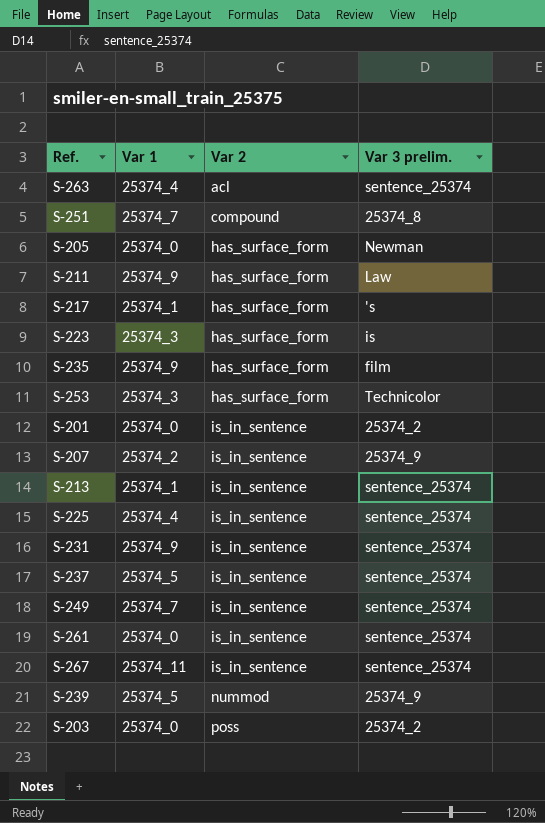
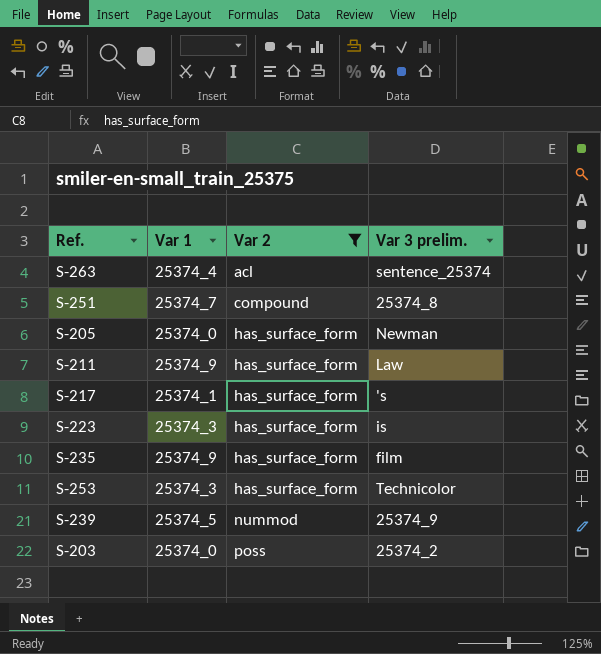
filter: none -> Var 2 != is_in_sentence

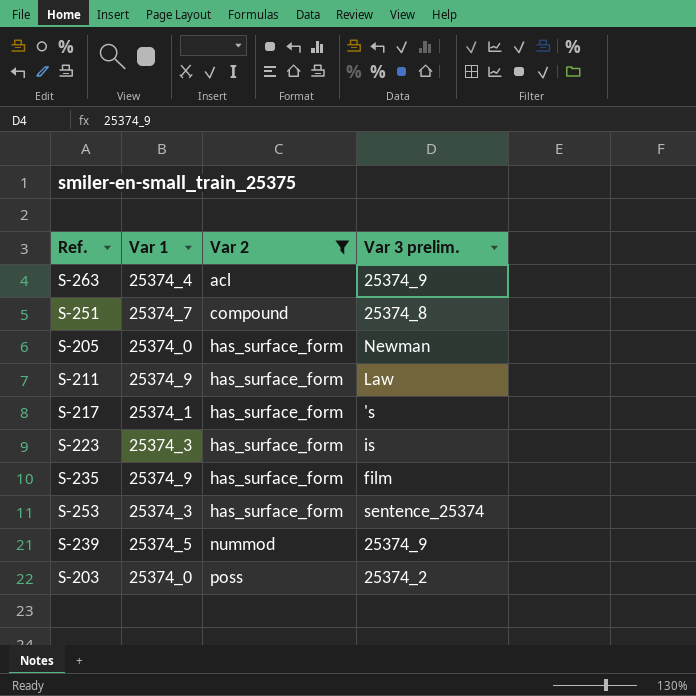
S-263 | Var 3 prelim.: sentence_25374 -> 25374_9
S-253 | Var 3 prelim.: Technicolor -> sentence_25374

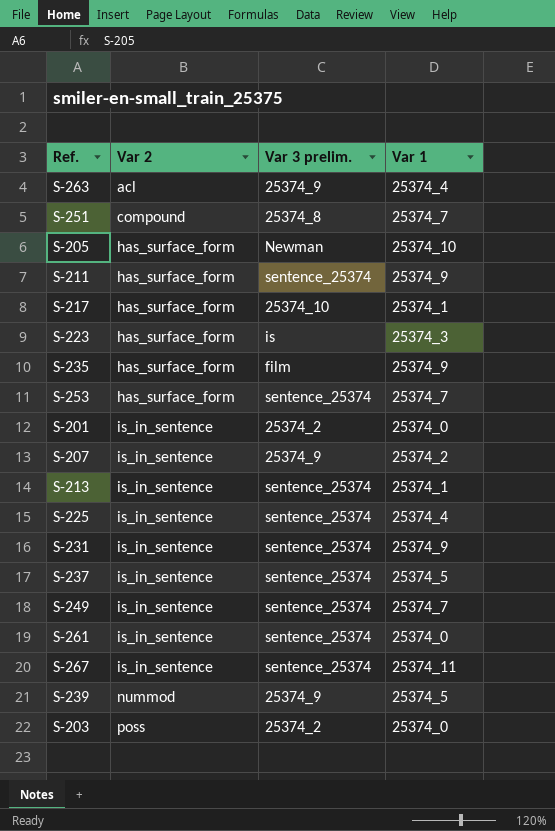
filter: Var 2 != is_in_sentence -> none
column Var 1 | position: 2 -> 4
S-205 | Var 1: 25374_0 -> 25374_10
S-211 | Var 3 prelim.: Law -> sentence_25374
S-217 | Var 3 prelim.: 's -> 25374_10
S-253 | Var 1: 25374_3 -> 25374_7

